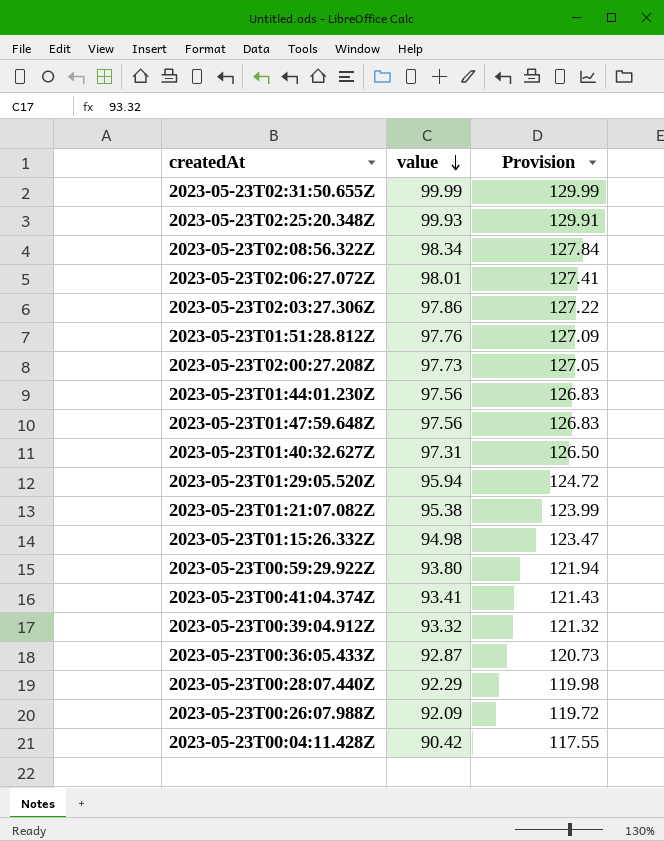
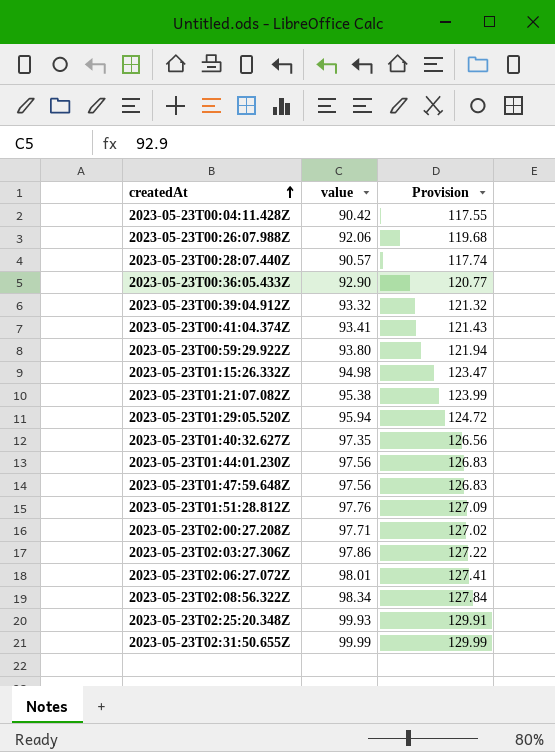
row order: value descending -> createdAt ascending
2023-05-23T00:26:07.988Z | value: 92.09 -> 92.06
2023-05-23T00:26:07.988Z | Provision: 119.72 -> 119.68
2023-05-23T00:28:07.440Z | value: 92.29 -> 90.57
2023-05-23T00:28:07.440Z | Provision: 119.98 -> 117.74
2023-05-23T00:36:05.433Z | value: 92.87 -> 92.90
2023-05-23T00:36:05.433Z | Provision: 120.73 -> 120.77
2023-05-23T01:40:32.627Z | value: 97.31 -> 97.35
2023-05-23T01:40:32.627Z | Provision: 126.50 -> 126.56
2023-05-23T02:00:27.208Z | value: 97.73 -> 97.71
2023-05-23T02:00:27.208Z | Provision: 127.05 -> 127.02

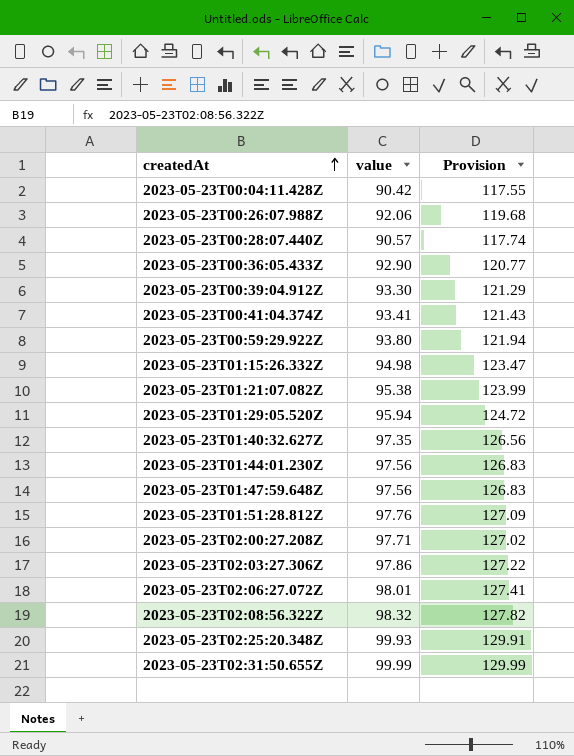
2023-05-23T00:39:04.912Z | value: 93.32 -> 93.30
2023-05-23T00:39:04.912Z | Provision: 121.32 -> 121.29
2023-05-23T02:08:56.322Z | value: 98.34 -> 98.32
2023-05-23T02:08:56.322Z | Provision: 127.84 -> 127.82

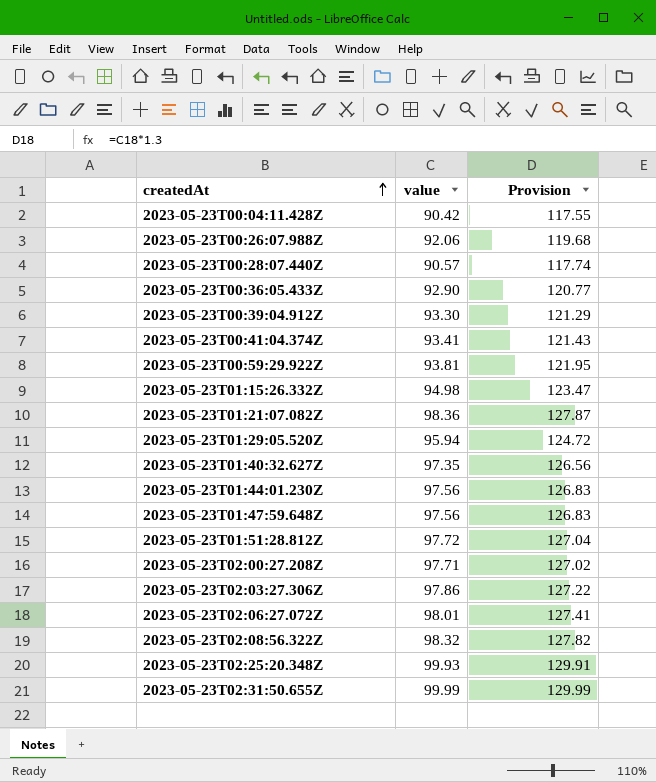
2023-05-23T00:59:29.922Z | value: 93.80 -> 93.81
2023-05-23T00:59:29.922Z | Provision: 121.94 -> 121.95
2023-05-23T01:21:07.082Z | value: 95.38 -> 98.36
2023-05-23T01:21:07.082Z | Provision: 123.99 -> 127.87
2023-05-23T01:51:28.812Z | value: 97.76 -> 97.72
2023-05-23T01:51:28.812Z | Provision: 127.09 -> 127.04

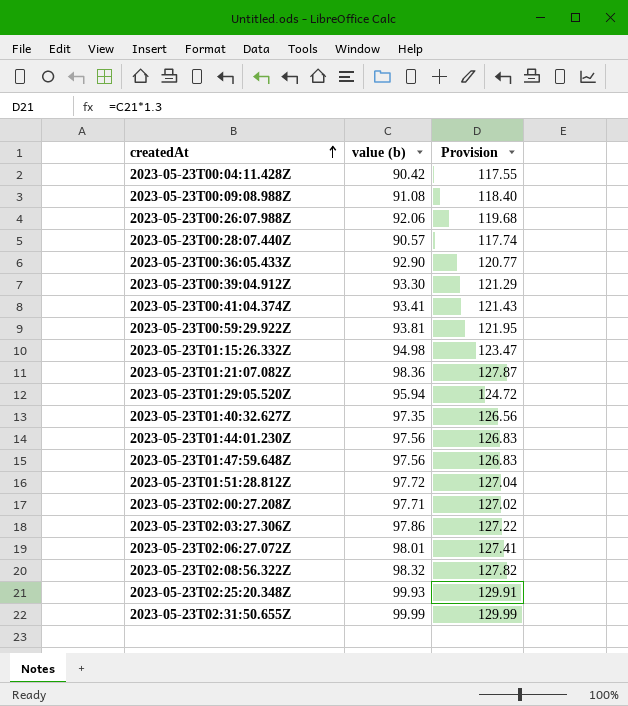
column name: value -> value (b)
row 2023-05-23T00:09:08.988Z: none -> 91.08 | 118.40

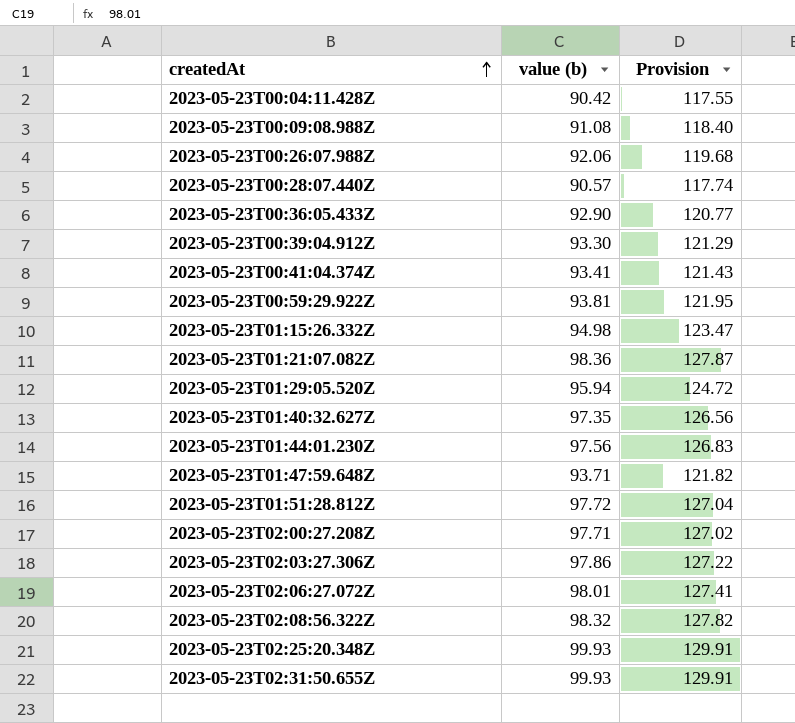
2023-05-23T01:47:59.648Z | value (b): 97.56 -> 93.71
2023-05-23T01:47:59.648Z | Provision: 126.83 -> 121.82
2023-05-23T02:31:50.655Z | value (b): 99.99 -> 99.93
2023-05-23T02:31:50.655Z | Provision: 129.99 -> 129.91

